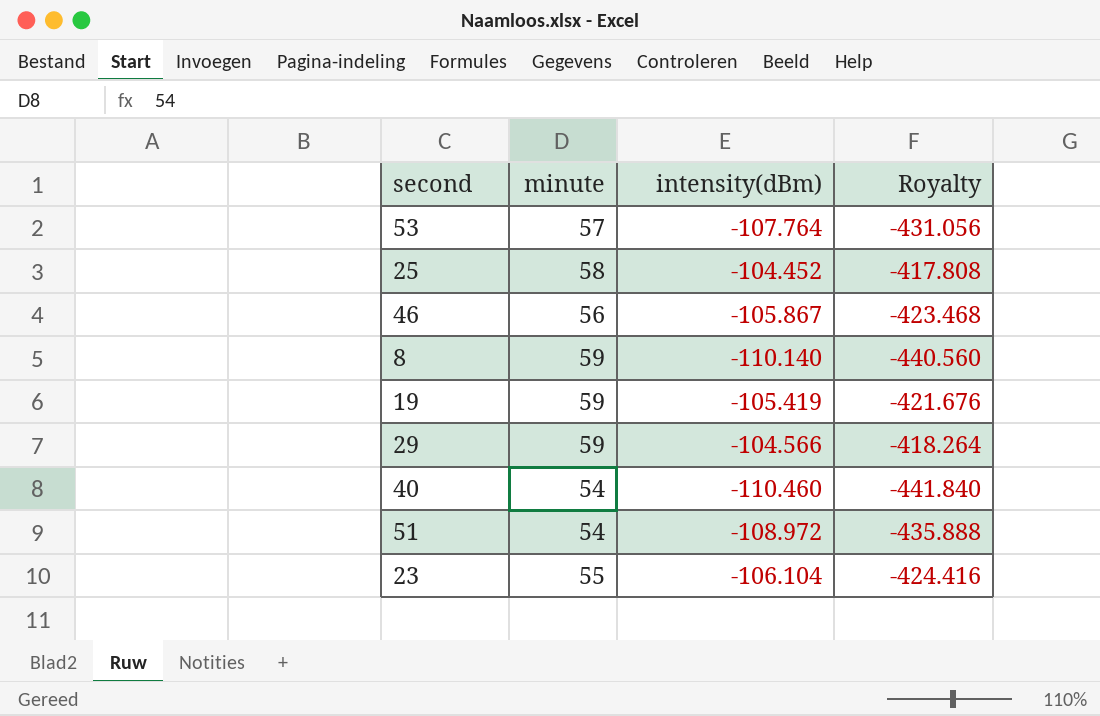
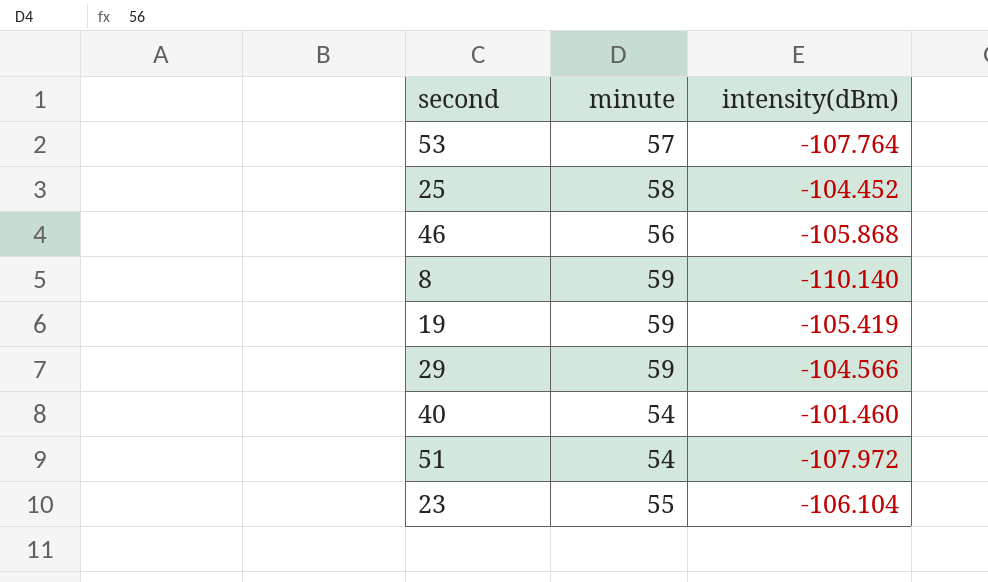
column Royalty | formula: [intensity(dBm)] * 4 -> none
46 | intensity(dBm): -105.867 -> -105.868
40 | intensity(dBm): -110.460 -> -101.460
51 | intensity(dBm): -108.972 -> -107.972

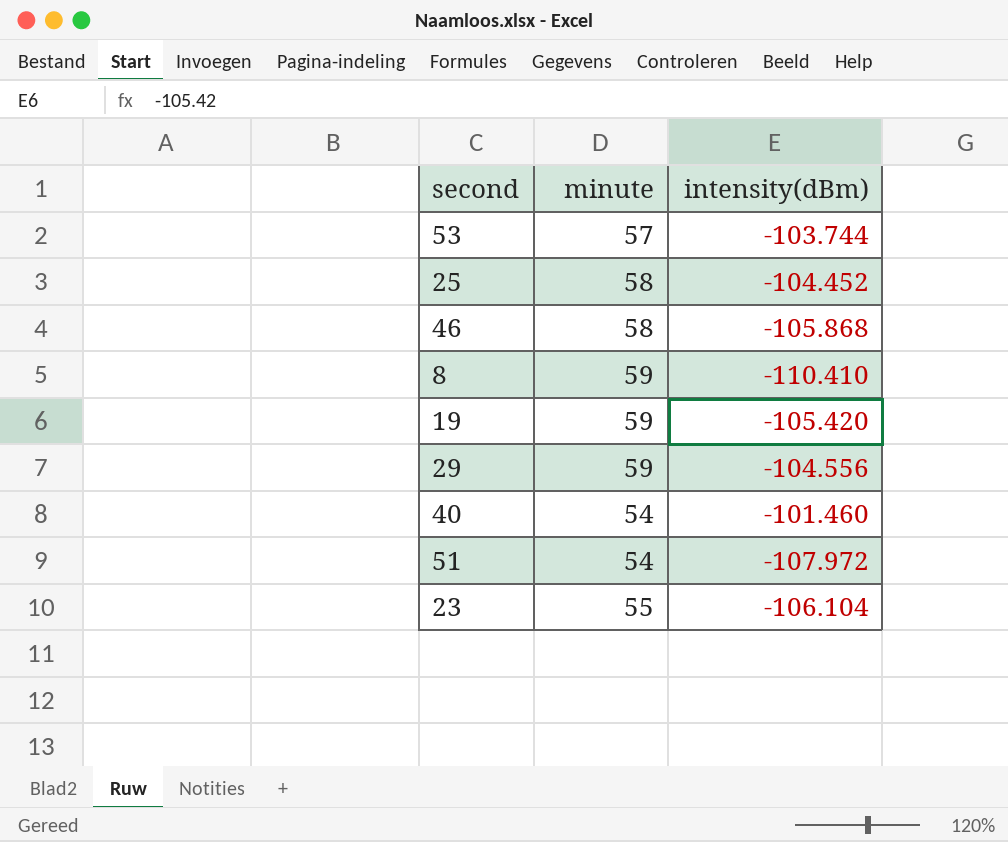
53 | intensity(dBm): -107.764 -> -103.744
46 | minute: 56 -> 58
8 | intensity(dBm): -110.140 -> -110.410
19 | intensity(dBm): -105.419 -> -105.420
29 | intensity(dBm): -104.566 -> -104.556

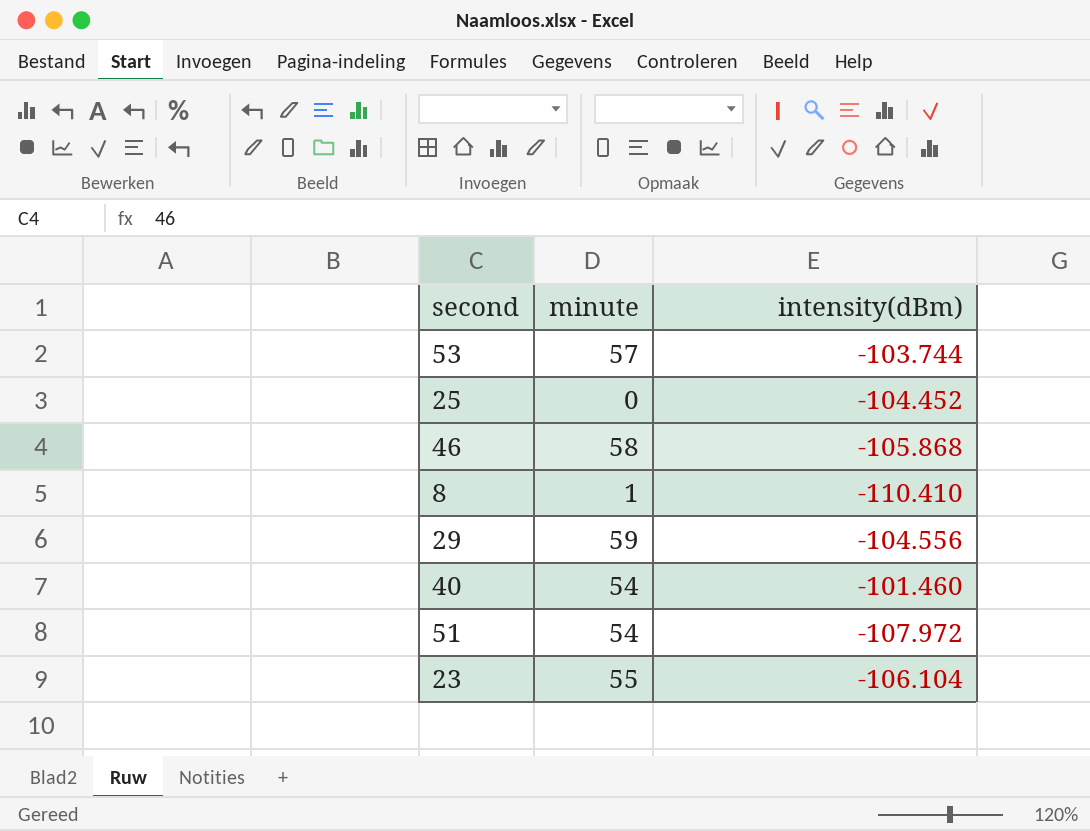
row 19: 59 | -105.420 -> none
25 | minute: 58 -> 0
8 | minute: 59 -> 1

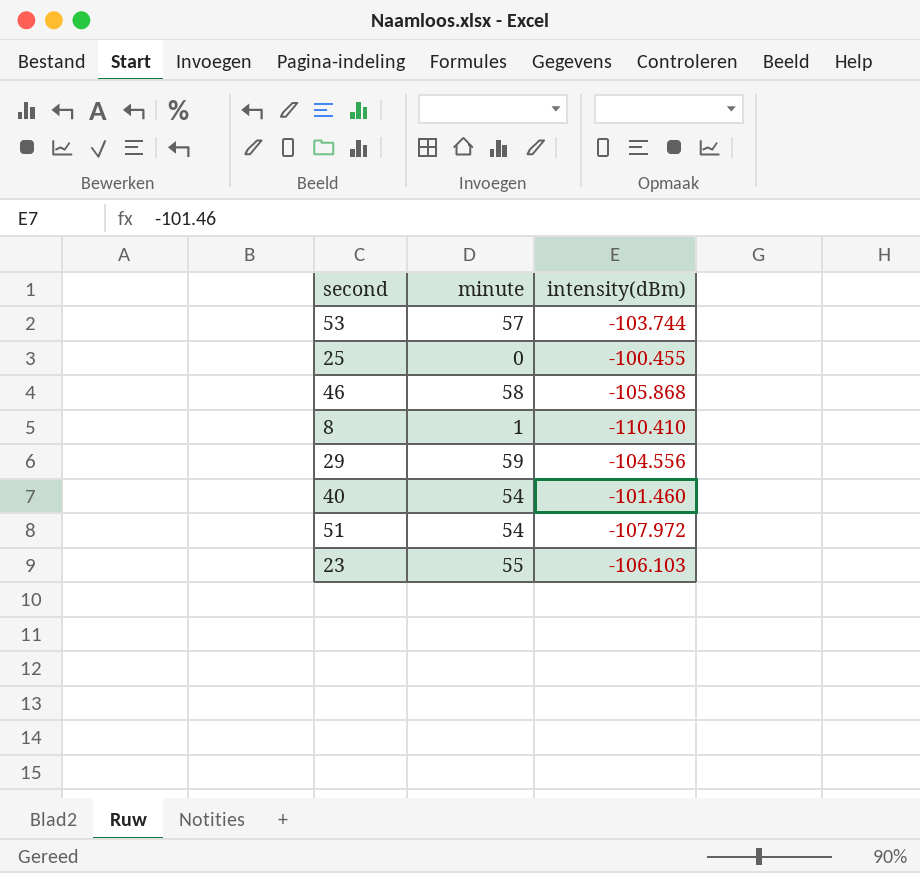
25 | intensity(dBm): -104.452 -> -100.455
23 | intensity(dBm): -106.104 -> -106.103

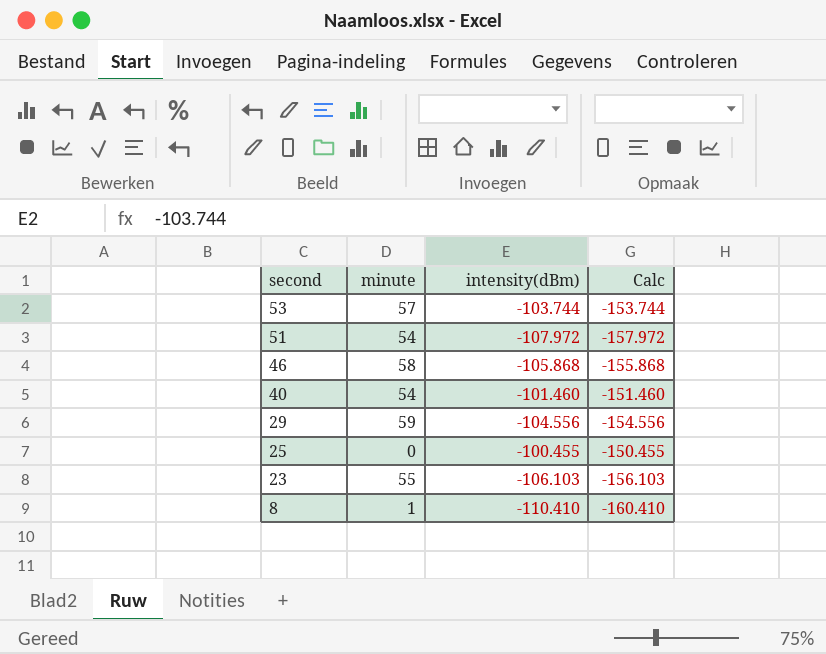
row order: none -> second descending
column Calc | formula: none -> [intensity(dBm)] - 50

